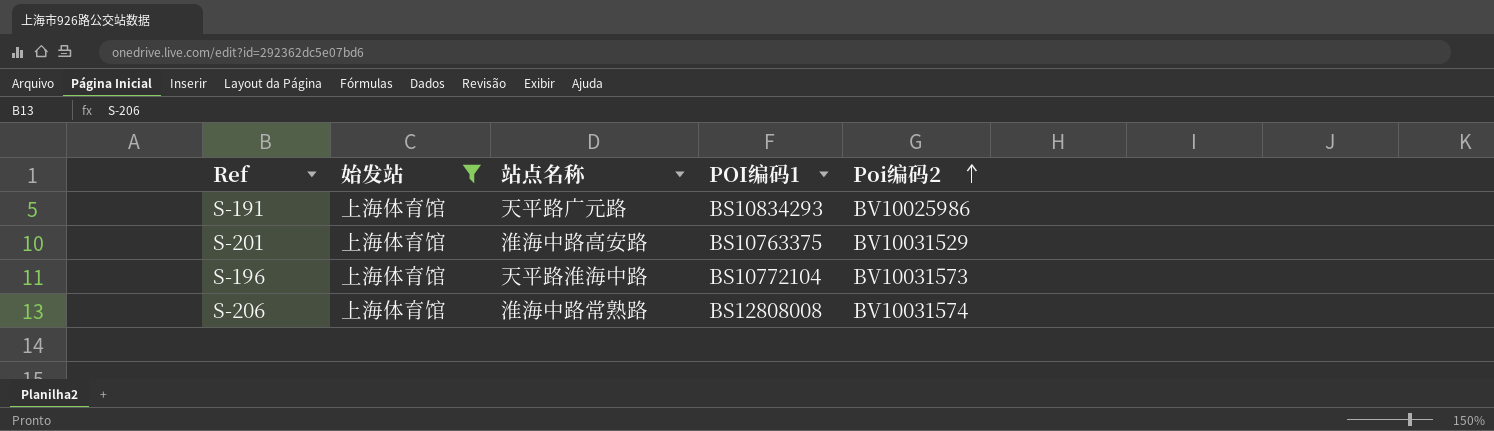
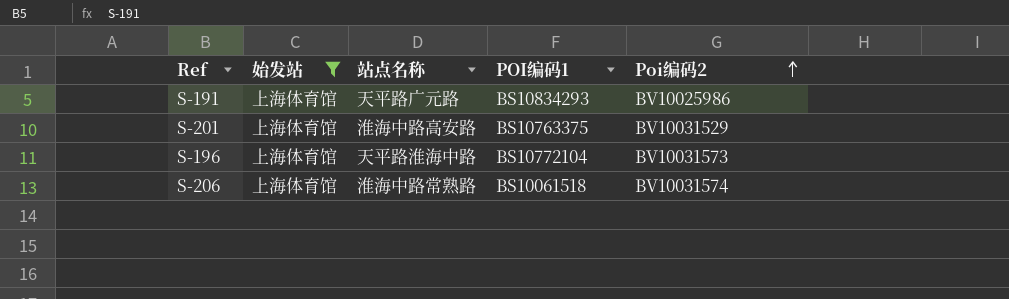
S-206 | POI编码1: BS12808008 -> BS10061518

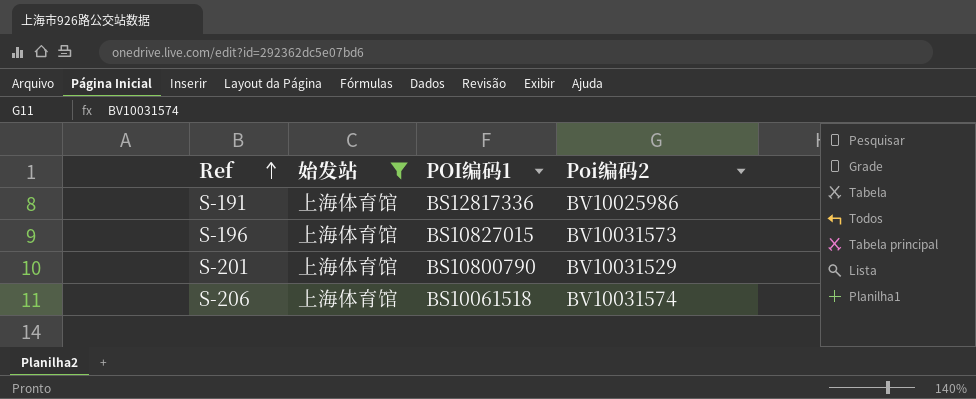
row order: Poi编码2 ascending -> Ref ascending
column 站点名称 | position: 3 -> none
S-191 | POI编码1: BS10834293 -> BS12817336
S-196 | POI编码1: BS10772104 -> BS10827015
S-201 | POI编码1: BS10763375 -> BS10800790

